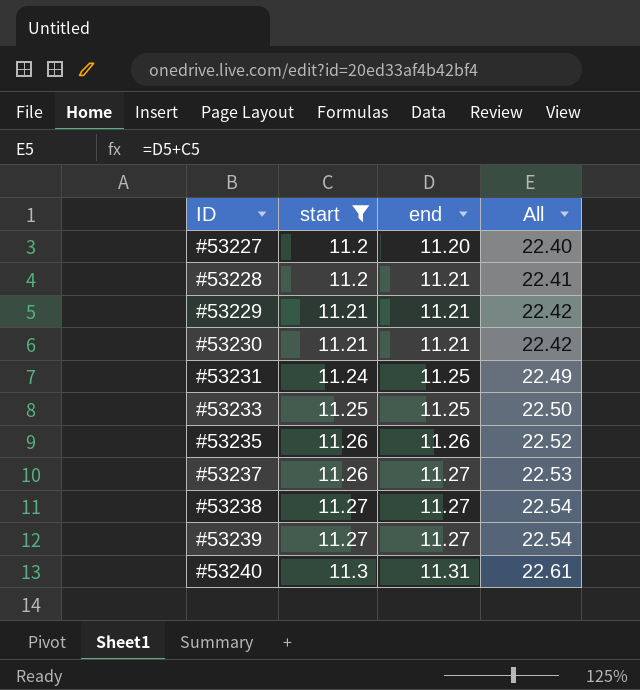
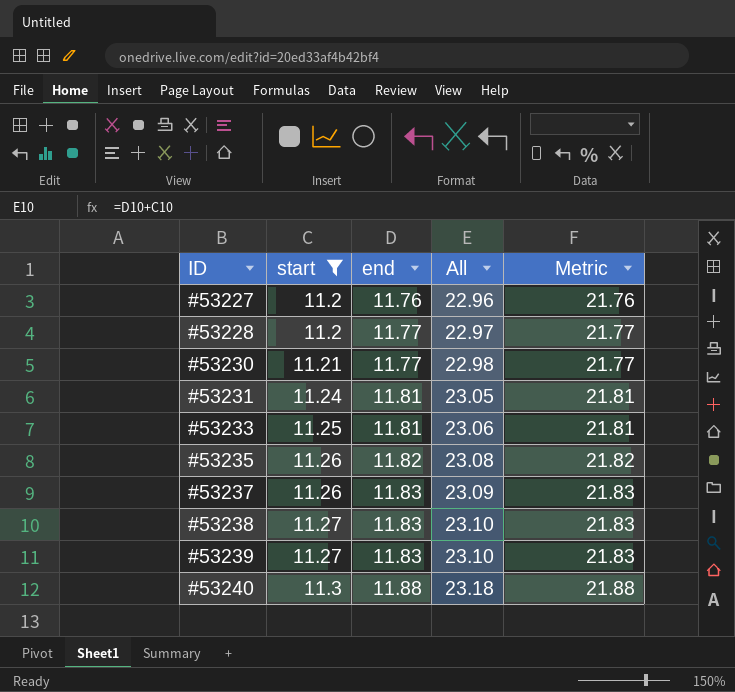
column Metric | formula: none -> [end] + 10
row #53229: 11.21 | 11.21 | 22.42 -> none
#53227 | end: 11.20 -> 11.76
#53227 | All: 22.40 -> 22.96
#53228 | end: 11.21 -> 11.77
#53228 | All: 22.41 -> 22.97
#53230 | end: 11.21 -> 11.77
#53230 | All: 22.42 -> 22.98
#53231 | end: 11.25 -> 11.81
#53231 | All: 22.49 -> 23.05
#53233 | end: 11.25 -> 11.81
#53233 | All: 22.50 -> 23.06
#53235 | end: 11.26 -> 11.82
#53235 | All: 22.52 -> 23.08
#53237 | end: 11.27 -> 11.83
#53237 | All: 22.53 -> 23.09
#53238 | end: 11.27 -> 11.83
#53238 | All: 22.54 -> 23.10
#53239 | end: 11.27 -> 11.83
#53239 | All: 22.54 -> 23.10
#53240 | end: 11.31 -> 11.88
#53240 | All: 22.61 -> 23.18

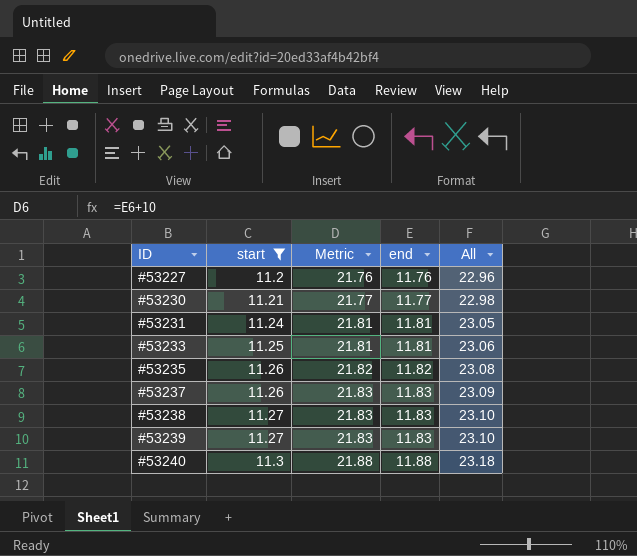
column Metric | position: 5 -> 3
row #53228: 11.2 | 11.77 | 22.97 | 21.77 -> none

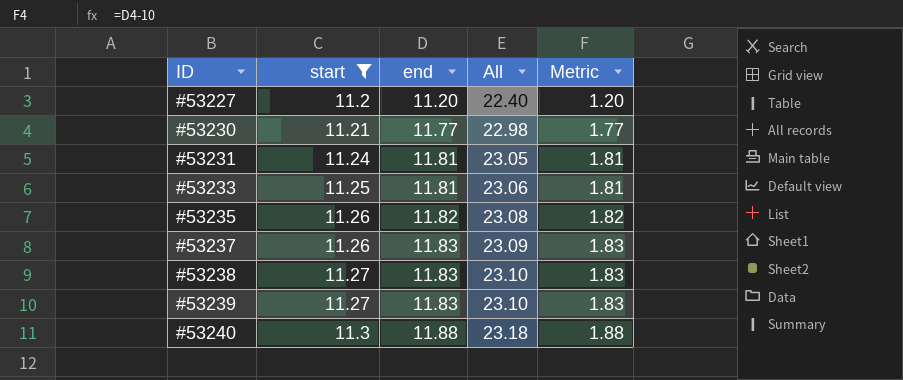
column Metric | formula: [end] + 10 -> [end] - 10
column Metric | position: 3 -> 5
#53227 | end: 11.76 -> 11.20
#53227 | All: 22.96 -> 22.40

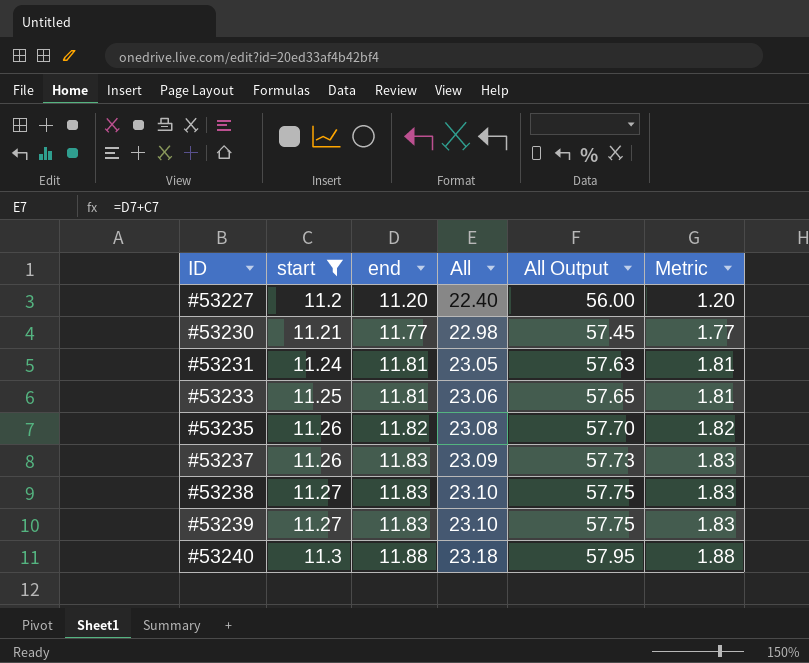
column All Output | formula: none -> [All] * 2.5

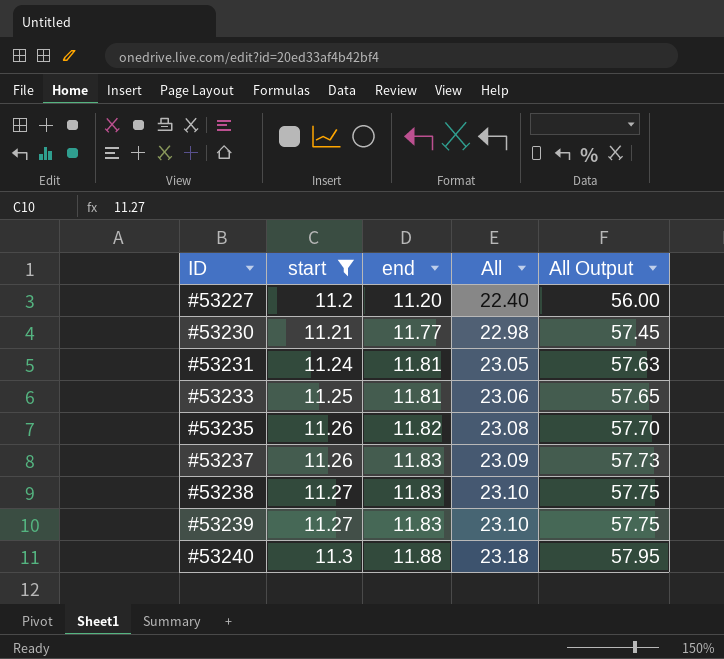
column Metric | formula: [end] - 10 -> none

